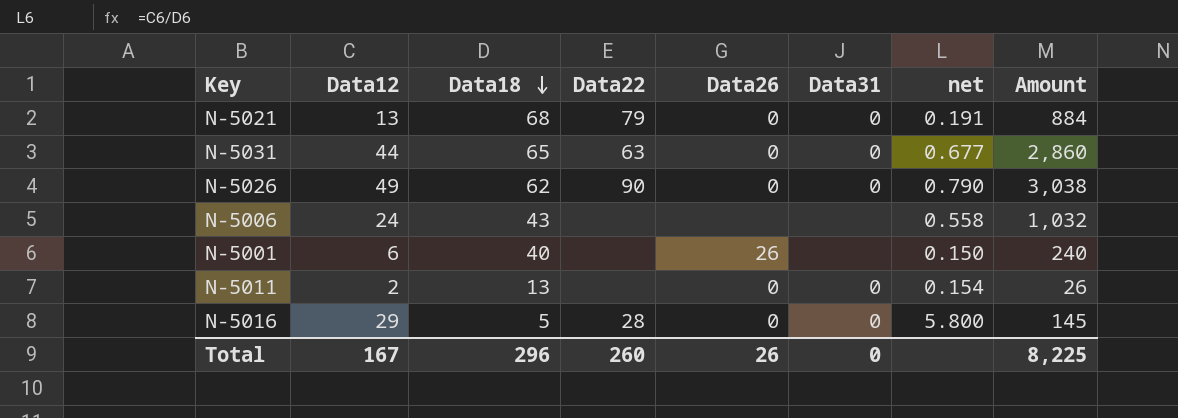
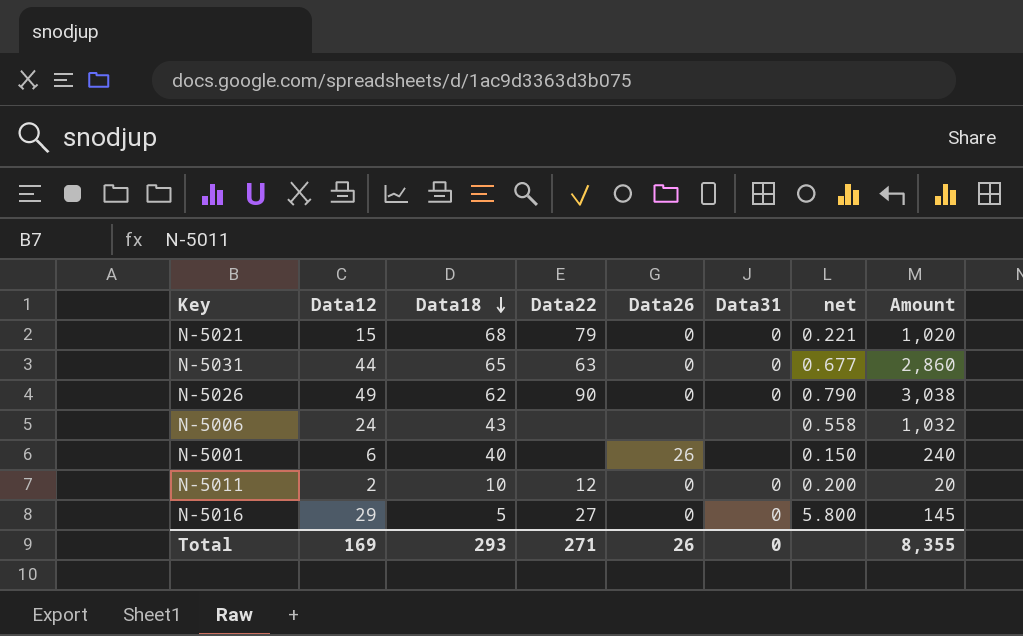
N-5021 | Data12: 13 -> 15
N-5021 | net: 0.191 -> 0.221
N-5021 | Amount: 884 -> 1,020
N-5011 | Data18: 13 -> 10
N-5011 | Data22: none -> 12
N-5011 | net: 0.154 -> 0.200
N-5011 | Amount: 26 -> 20
N-5016 | Data22: 28 -> 27
Total | Data12: 167 -> 169
Total | Data18: 296 -> 293
Total | Data22: 260 -> 271
Total | Amount: 8,225 -> 8,355

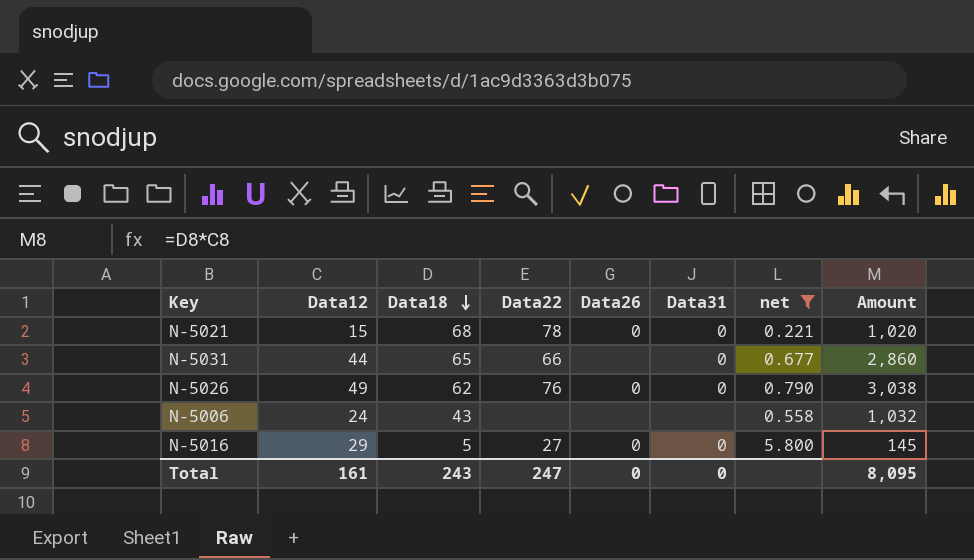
filter: none -> net >= 0.221
N-5021 | Data22: 79 -> 78
N-5031 | Data22: 63 -> 66
N-5031 | Data26: 0 -> none
N-5026 | Data22: 90 -> 76
Total | Data12: 169 -> 161
Total | Data18: 293 -> 243
Total | Data22: 271 -> 247
Total | Data26: 26 -> 0
Total | Amount: 8,355 -> 8,095

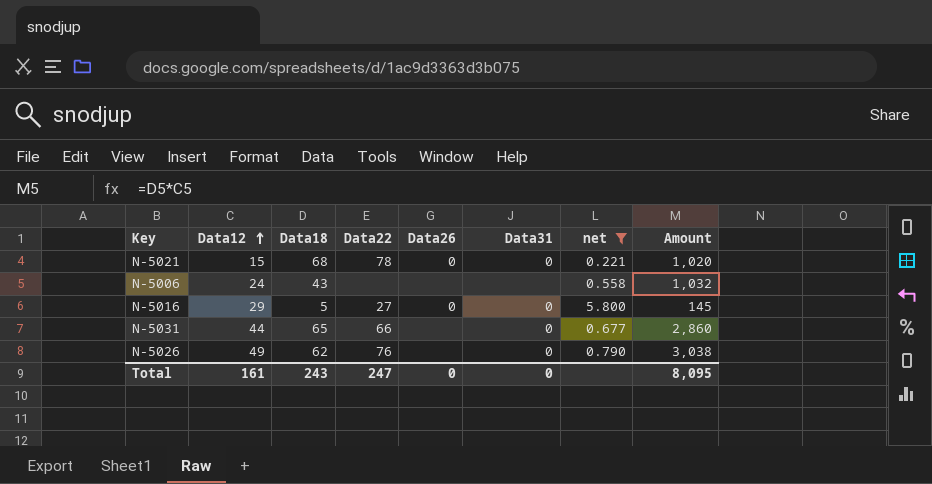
row order: Data18 descending -> Data12 ascending
N-5026 | Data26: 0 -> none

